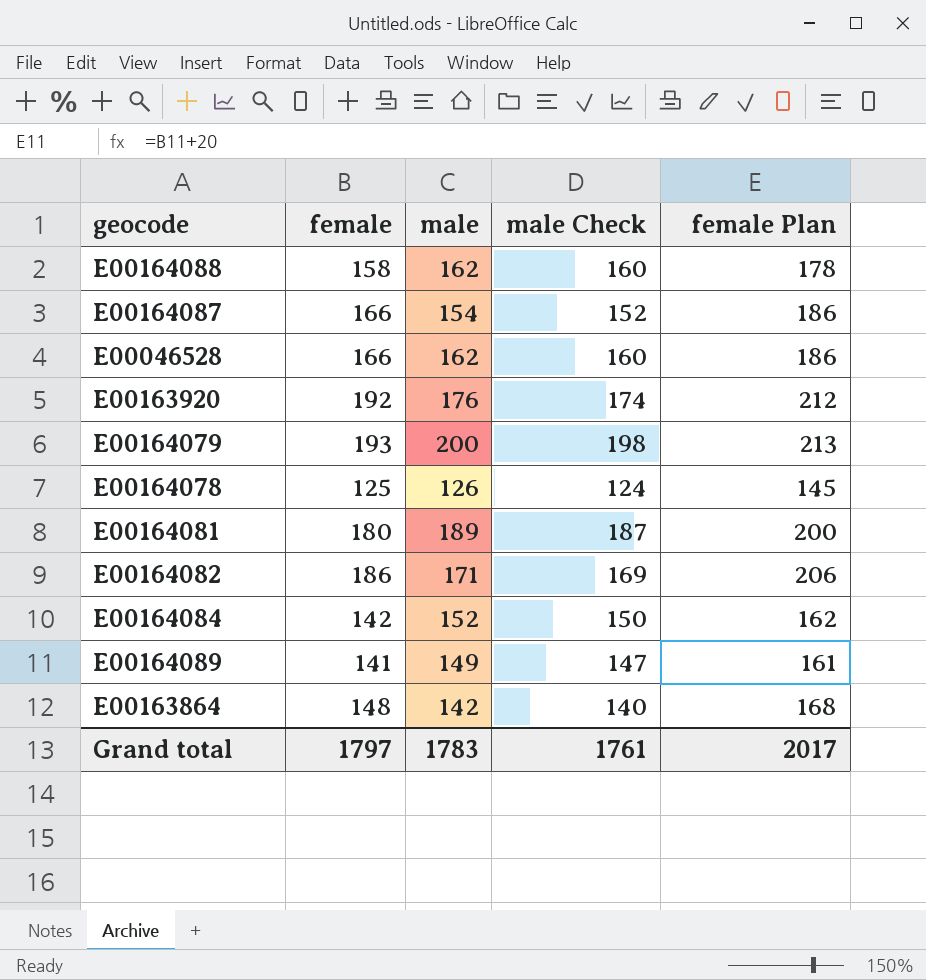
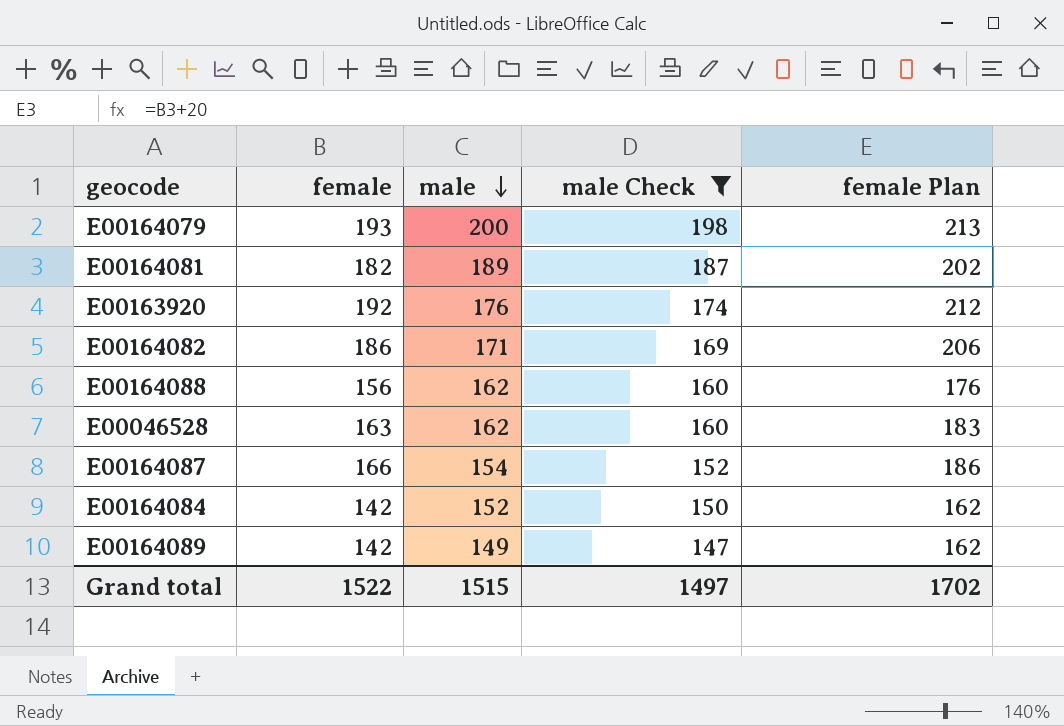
filter: none -> male Check >= 147
row order: none -> male descending
E00164081 | female: 180 -> 182
E00164081 | female Plan: 200 -> 202
E00164088 | female: 158 -> 156
E00164088 | female Plan: 178 -> 176
E00046528 | female: 166 -> 163
E00046528 | female Plan: 186 -> 183
E00164089 | female: 141 -> 142
E00164089 | female Plan: 161 -> 162
Grand total | female: 1797 -> 1522
Grand total | male: 1783 -> 1515
Grand total | male Check: 1761 -> 1497
Grand total | female Plan: 2017 -> 1702

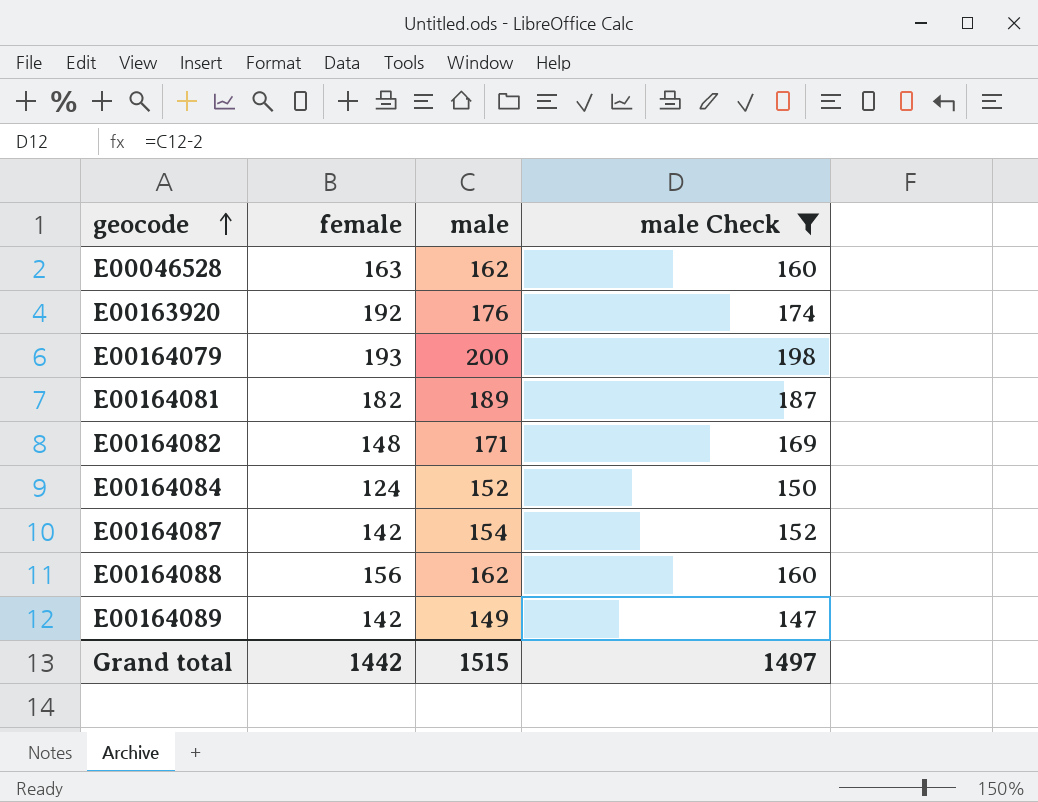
row order: male descending -> geocode ascending
column female Plan | formula: [female] + 20 -> none
E00164082 | female: 186 -> 148
E00164084 | female: 142 -> 124
E00164087 | female: 166 -> 142
Grand total | female: 1522 -> 1442

